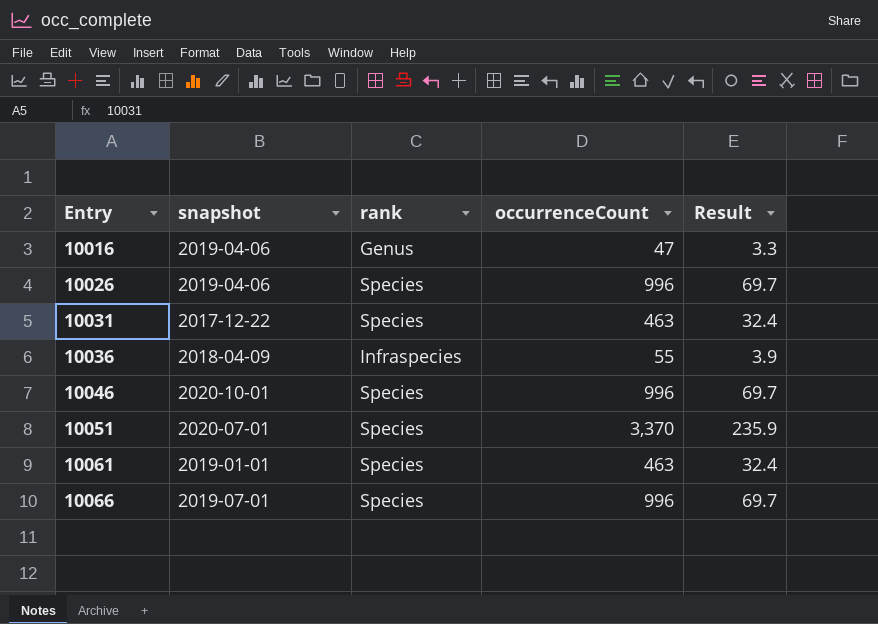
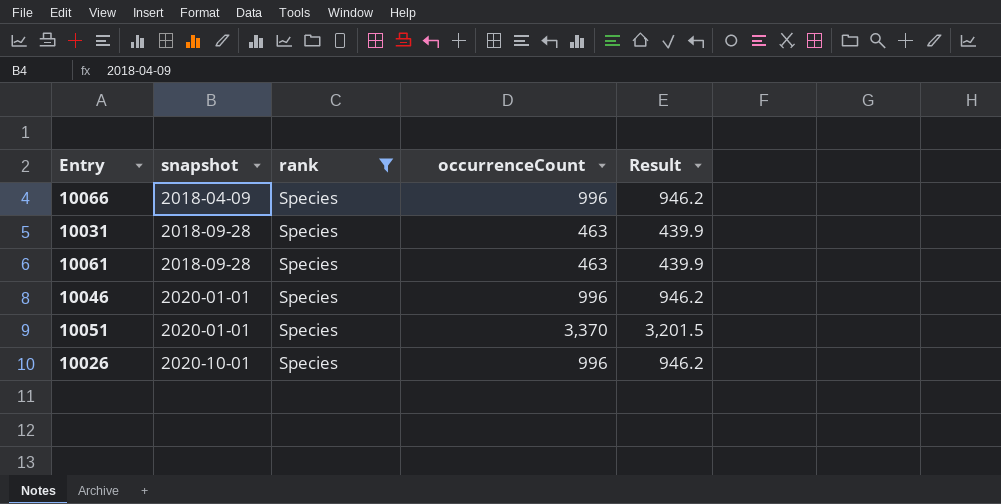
filter: none -> rank = Species
row order: Entry ascending -> snapshot ascending
column Result | formula: [occurrenceCount] * 0.07 -> [occurrenceCount] * 0.95
10066 | snapshot: 2019-07-01 -> 2018-04-09
10031 | snapshot: 2017-12-22 -> 2018-09-28
10061 | snapshot: 2019-01-01 -> 2018-09-28
10046 | snapshot: 2020-10-01 -> 2020-01-01
10051 | snapshot: 2020-07-01 -> 2020-01-01
10026 | snapshot: 2019-04-06 -> 2020-10-01

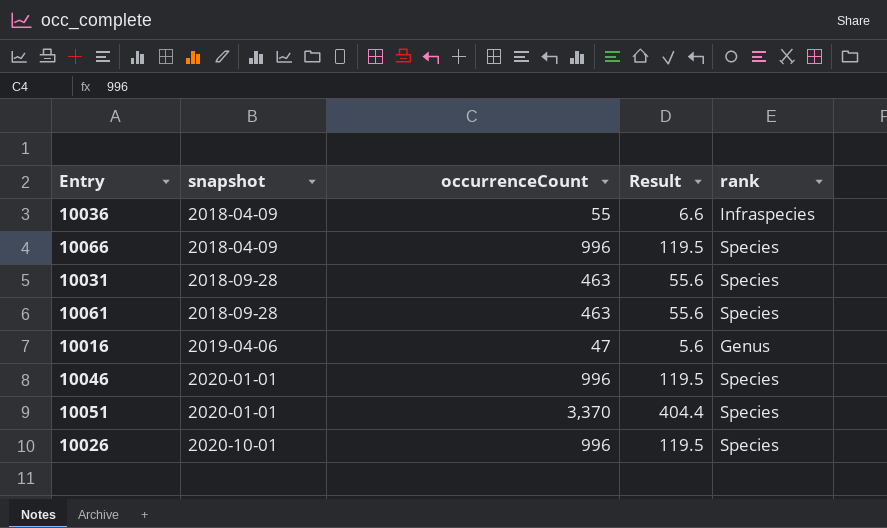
filter: rank = Species -> none
column Result | formula: [occurrenceCount] * 0.95 -> [occurrenceCount] * 0.12
column rank | position: 3 -> 5

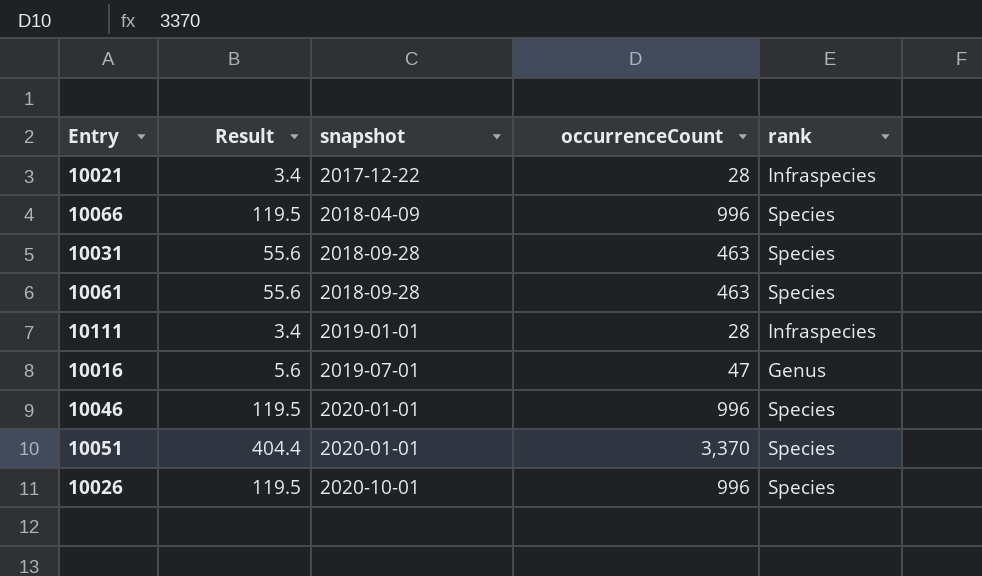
column Result | position: 4 -> 2
row 10036: 2018-04-09 | 55 | 6.6 | Infraspecies -> none
row 10021: none -> 3.4 | 2017-12-22 | 28 | Infraspecies
row 10111: none -> 3.4 | 2019-01-01 | 28 | Infraspecies
10016 | snapshot: 2019-04-06 -> 2019-07-01

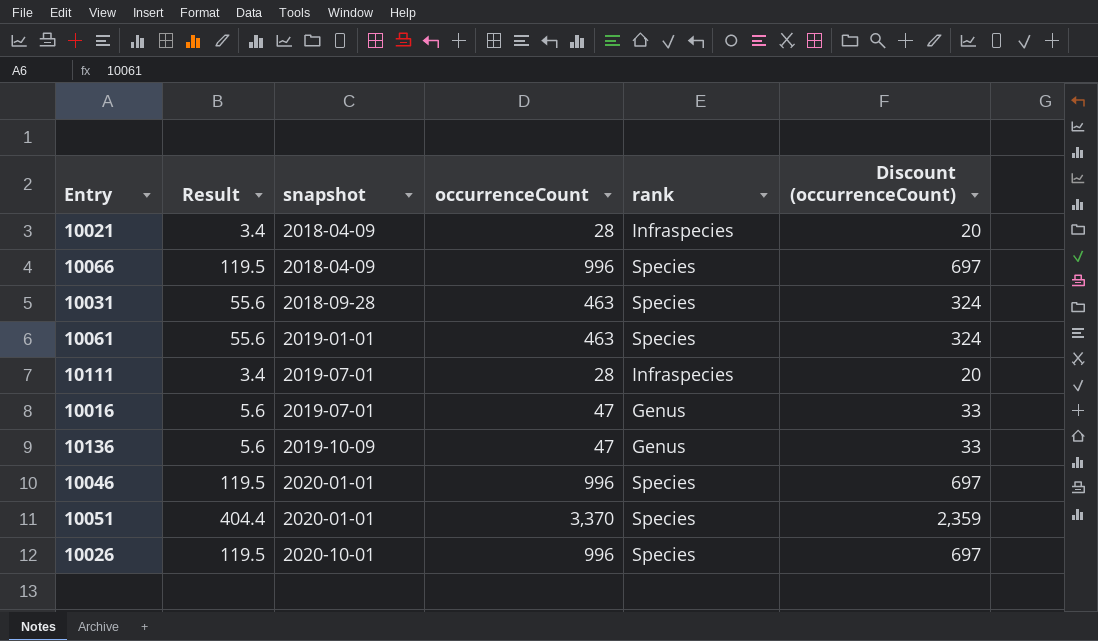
column Discount (occurrenceCount) | formula: none -> [occurrenceCount] * 0.7
10021 | snapshot: 2017-12-22 -> 2018-04-09
10061 | snapshot: 2018-09-28 -> 2019-01-01
10111 | snapshot: 2019-01-01 -> 2019-07-01
row 10136: none -> 5.6 | 2019-10-09 | 47 | Genus | 33

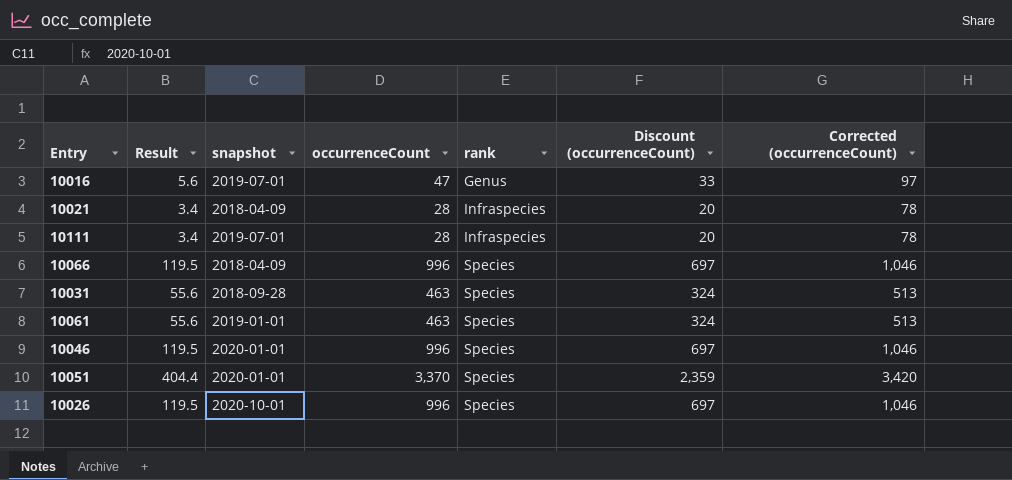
row order: snapshot ascending -> rank ascending
column Corrected (occurrenceCount) | formula: none -> [occurrenceCount] + 50
row 10136: 5.6 | 2019-10-09 | 47 | Genus | 33 -> none

